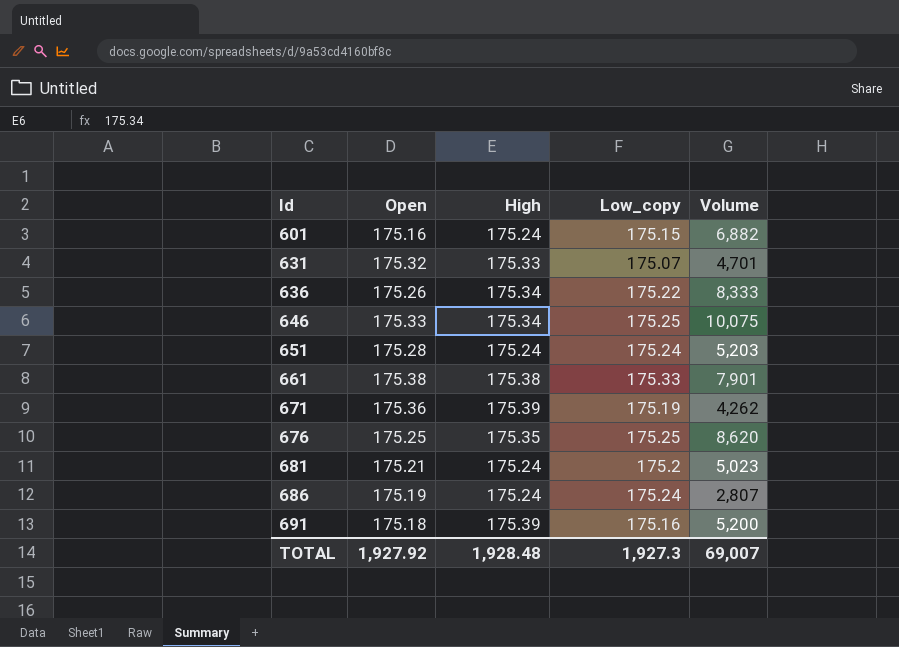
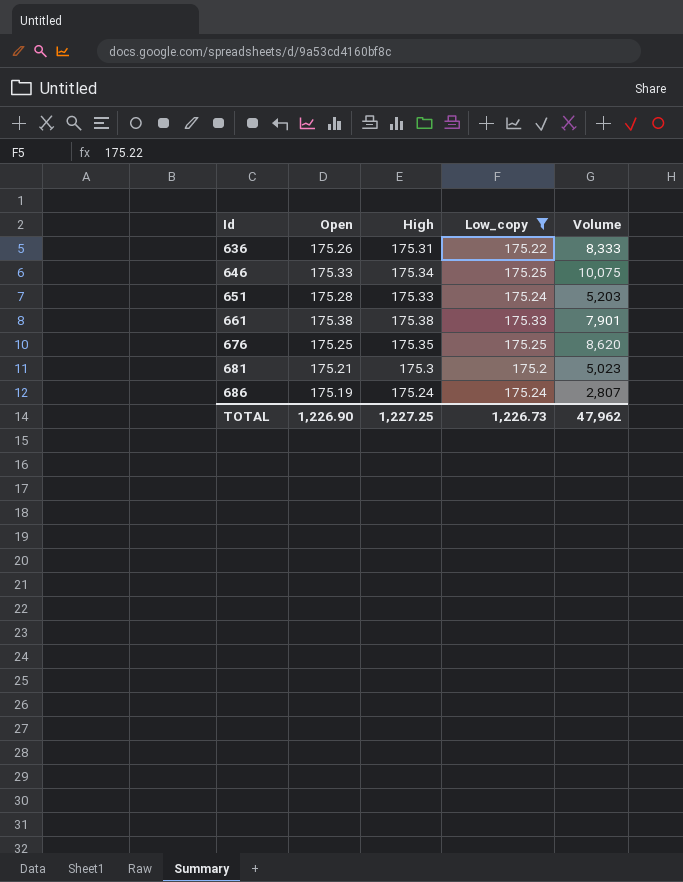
filter: none -> Low_copy >= 175.2
636 | High: 175.34 -> 175.31
651 | High: 175.24 -> 175.33
681 | High: 175.24 -> 175.3
TOTAL | Open: 1,927.92 -> 1,226.90
TOTAL | High: 1,928.48 -> 1,227.25
TOTAL | Low_copy: 1,927.3 -> 1,226.73
TOTAL | Volume: 69,007 -> 47,962

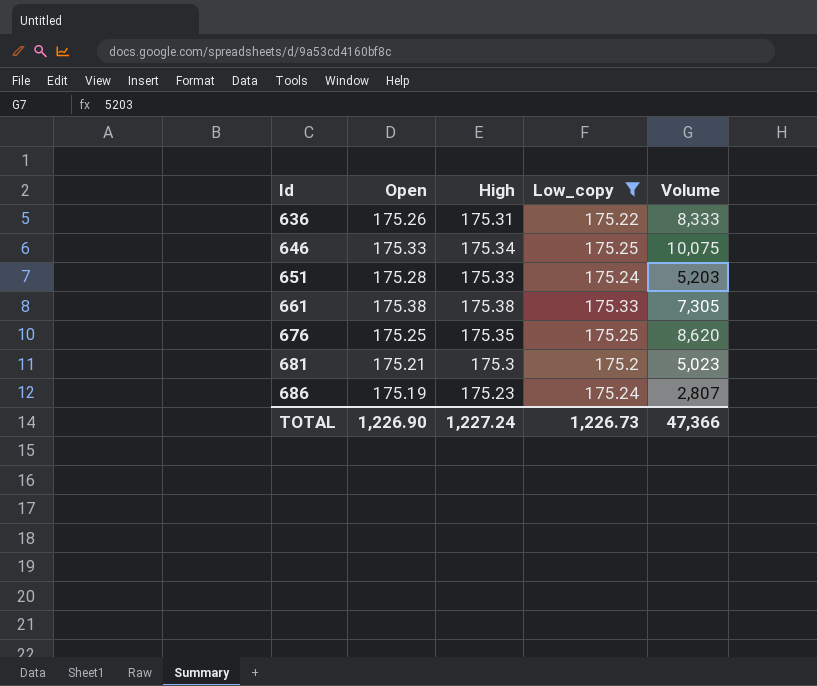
661 | Volume: 7,901 -> 7,305
686 | High: 175.24 -> 175.23
TOTAL | High: 1,227.25 -> 1,227.24
TOTAL | Volume: 47,962 -> 47,366

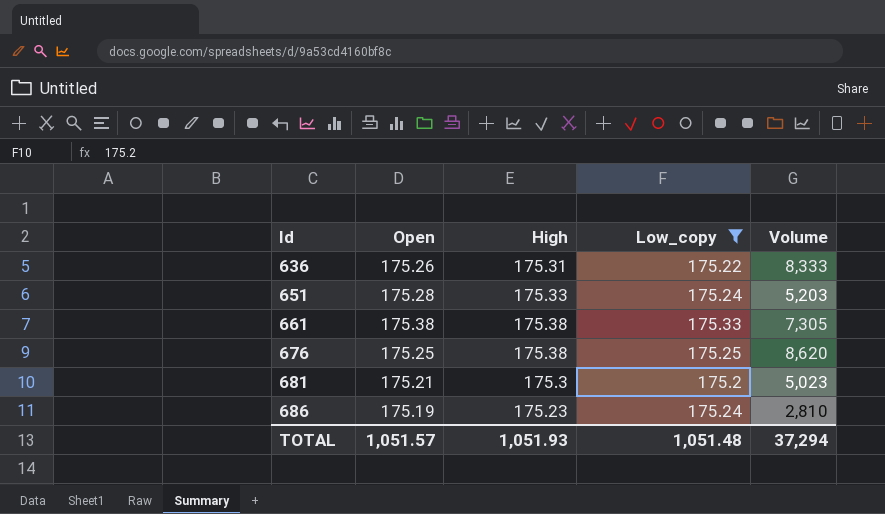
row 646: 175.33 | 175.34 | 175.25 | 10,075 -> none
676 | High: 175.35 -> 175.38
686 | Volume: 2,807 -> 2,810
TOTAL | Open: 1,226.90 -> 1,051.57
TOTAL | High: 1,227.24 -> 1,051.93
TOTAL | Low_copy: 1,226.73 -> 1,051.48
TOTAL | Volume: 47,366 -> 37,294

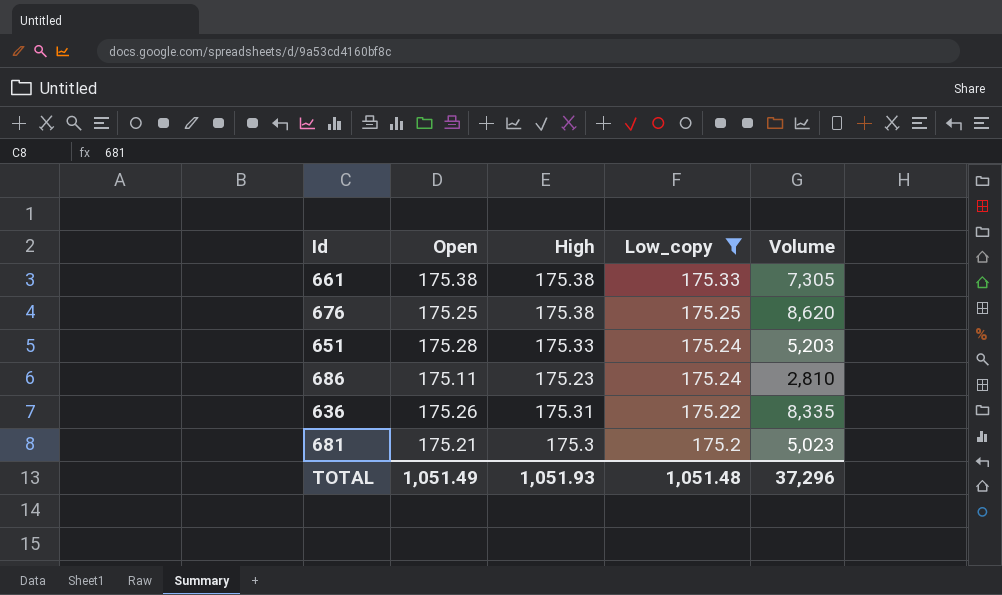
row order: Id ascending -> Low_copy descending
686 | Open: 175.19 -> 175.11
636 | Volume: 8,333 -> 8,335
TOTAL | Open: 1,051.57 -> 1,051.49
TOTAL | Volume: 37,294 -> 37,296

